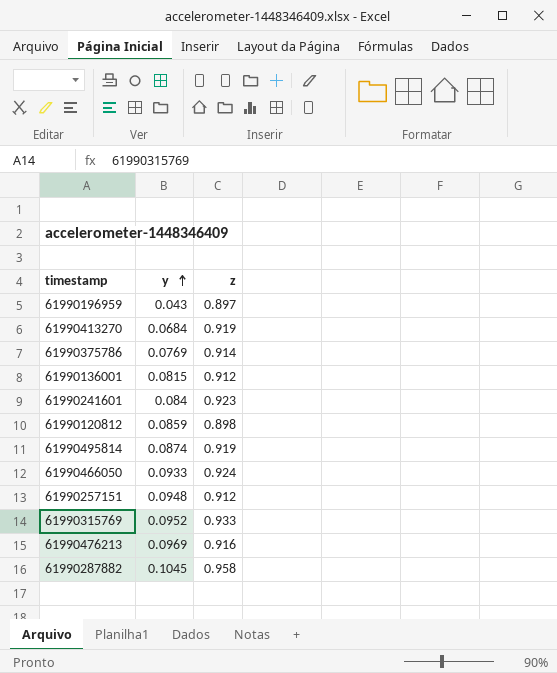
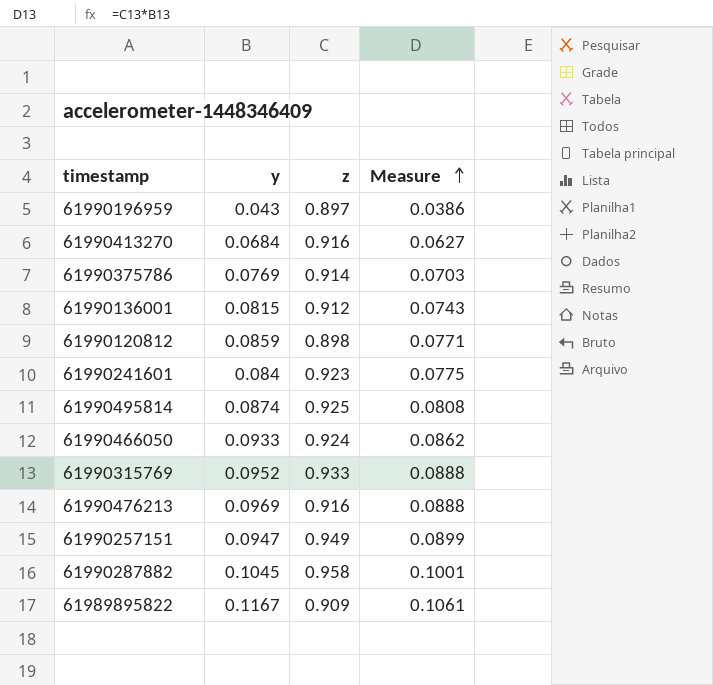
row order: y ascending -> Measure ascending
column Measure | formula: none -> [y] * [z]
61990413270 | z: 0.919 -> 0.916
61990495814 | z: 0.919 -> 0.925
61990257151 | y: 0.0948 -> 0.0947
61990257151 | z: 0.912 -> 0.949
row 61989895822: none -> 0.1167 | 0.909 | 0.1061

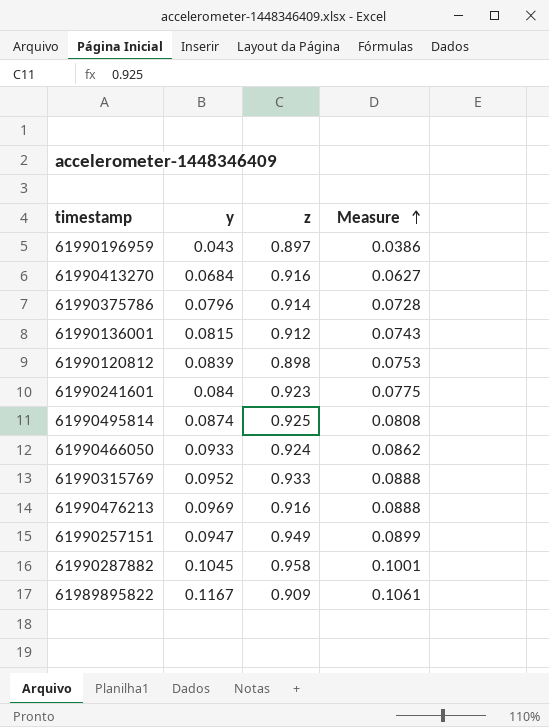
61990375786 | y: 0.0769 -> 0.0796
61990375786 | Measure: 0.0703 -> 0.0728
61990120812 | y: 0.0859 -> 0.0839
61990120812 | Measure: 0.0771 -> 0.0753

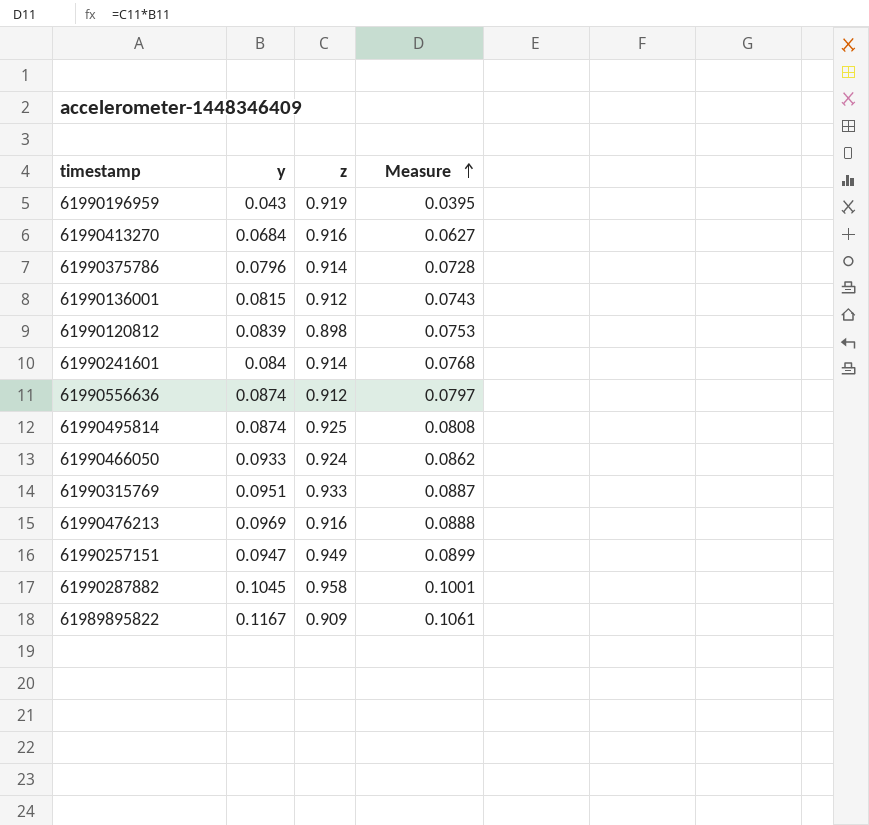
61990196959 | z: 0.897 -> 0.919
61990196959 | Measure: 0.0386 -> 0.0395
61990241601 | z: 0.923 -> 0.914
61990241601 | Measure: 0.0775 -> 0.0768
row 61990556636: none -> 0.0874 | 0.912 | 0.0797
61990315769 | y: 0.0952 -> 0.0951
61990315769 | Measure: 0.0888 -> 0.0887

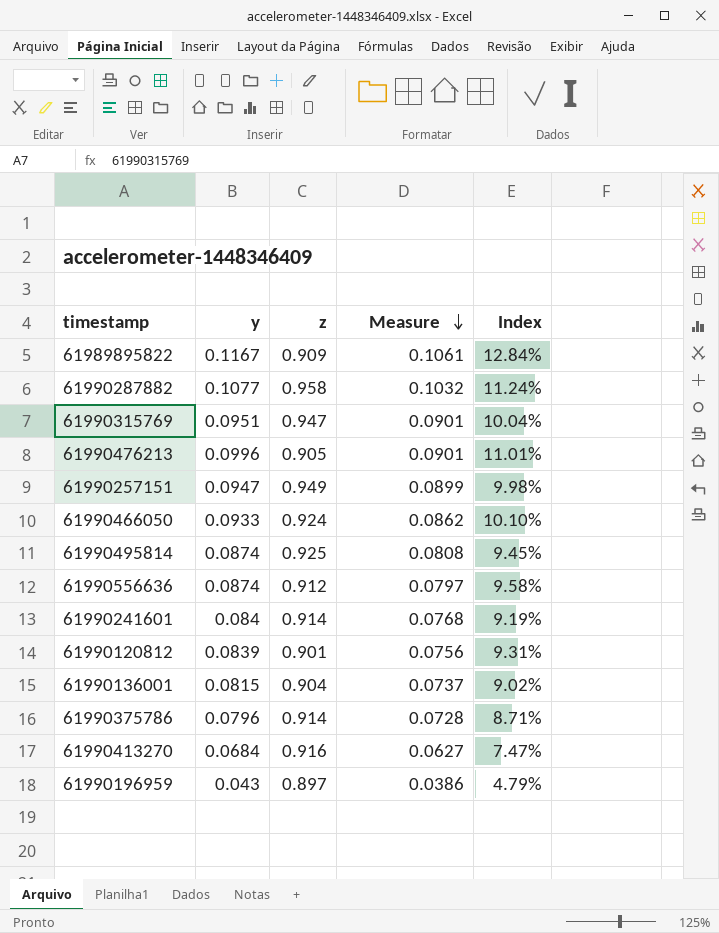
row order: Measure ascending -> Measure descending
column Index | formula: none -> [y] / [z]
61990287882 | y: 0.1045 -> 0.1077
61990287882 | Measure: 0.1001 -> 0.1032
61990315769 | z: 0.933 -> 0.947
61990315769 | Measure: 0.0887 -> 0.0901
61990476213 | y: 0.0969 -> 0.0996
61990476213 | z: 0.916 -> 0.905
61990476213 | Measure: 0.0888 -> 0.0901
61990120812 | z: 0.898 -> 0.901
61990120812 | Measure: 0.0753 -> 0.0756
61990136001 | z: 0.912 -> 0.904
61990136001 | Measure: 0.0743 -> 0.0737
61990196959 | z: 0.919 -> 0.897
61990196959 | Measure: 0.0395 -> 0.0386

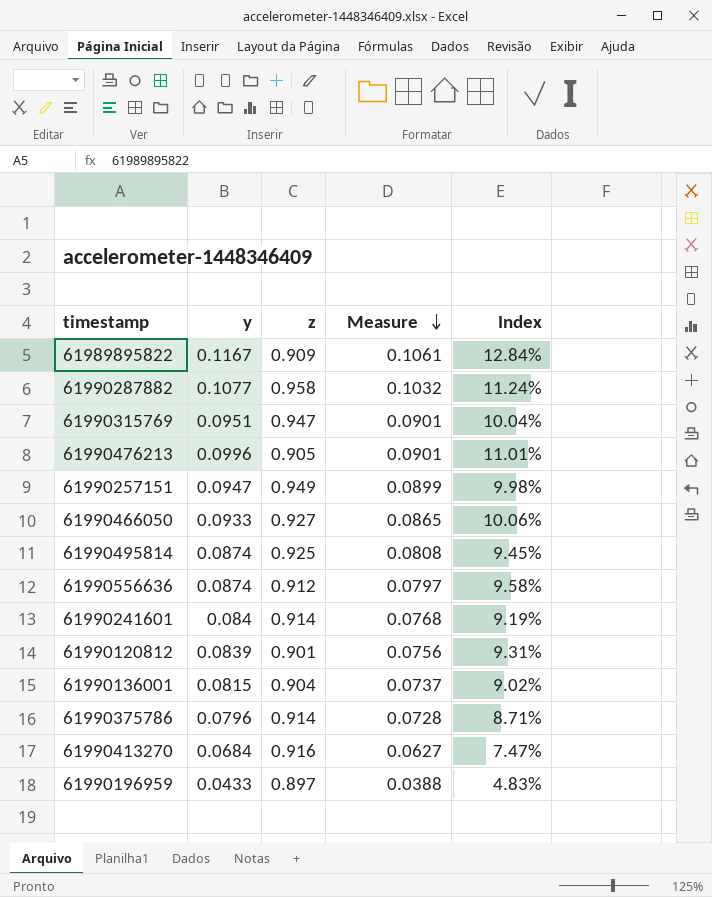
61990466050 | z: 0.924 -> 0.927
61990466050 | Measure: 0.0862 -> 0.0865
61990466050 | Index: 10.10% -> 10.06%
61990196959 | y: 0.043 -> 0.0433
61990196959 | Measure: 0.0386 -> 0.0388
61990196959 | Index: 4.79% -> 4.83%

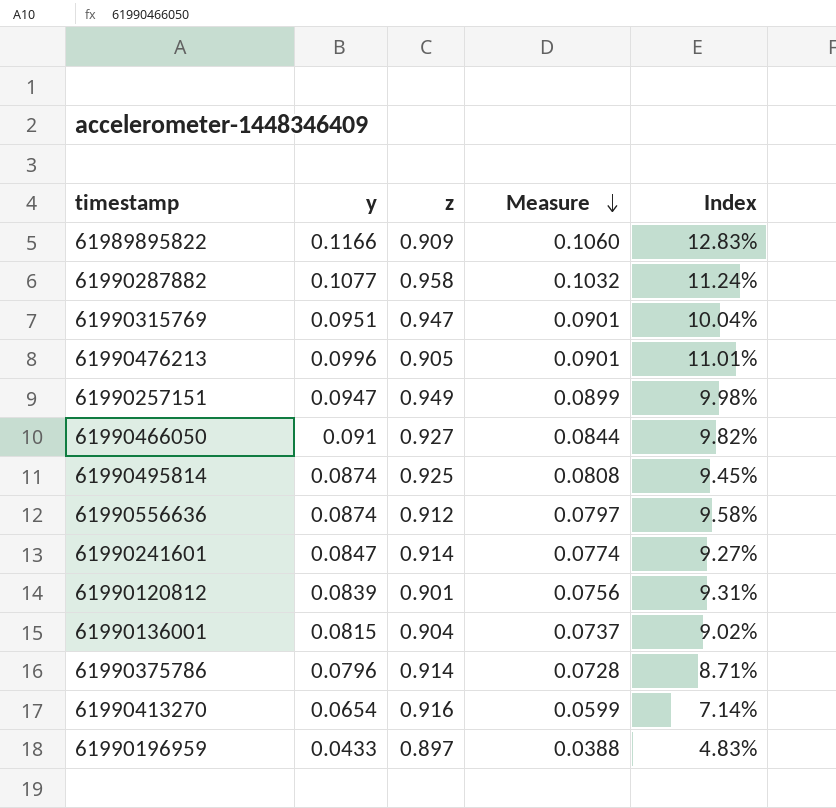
61989895822 | y: 0.1167 -> 0.1166
61989895822 | Measure: 0.1061 -> 0.1060
61989895822 | Index: 12.84% -> 12.83%
61990466050 | y: 0.0933 -> 0.091
61990466050 | Measure: 0.0865 -> 0.0844
61990466050 | Index: 10.06% -> 9.82%
61990241601 | y: 0.084 -> 0.0847
61990241601 | Measure: 0.0768 -> 0.0774
61990241601 | Index: 9.19% -> 9.27%
61990413270 | y: 0.0684 -> 0.0654
61990413270 | Measure: 0.0627 -> 0.0599
61990413270 | Index: 7.47% -> 7.14%

